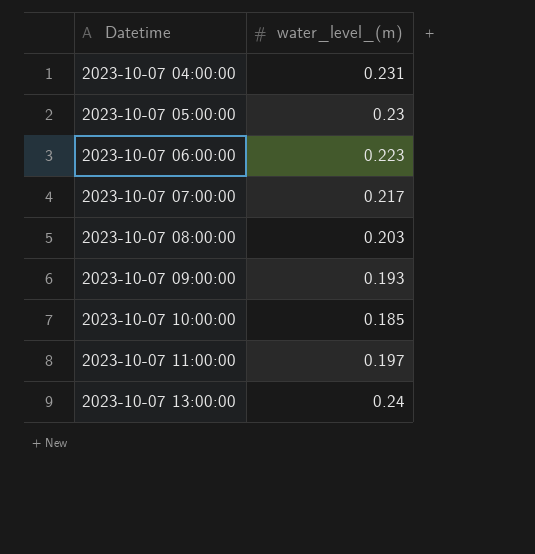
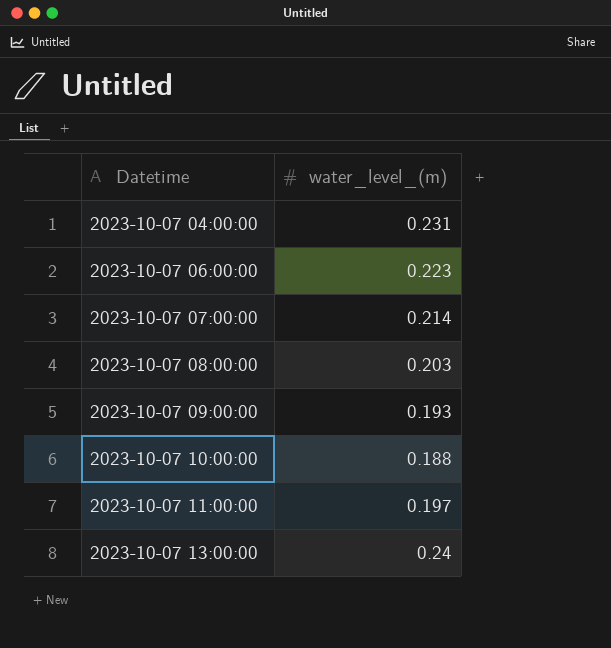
row 2023-10-07 05:00:00: 0.23 -> none
2023-10-07 07:00:00 | water_level_(m): 0.217 -> 0.214
2023-10-07 10:00:00 | water_level_(m): 0.185 -> 0.188

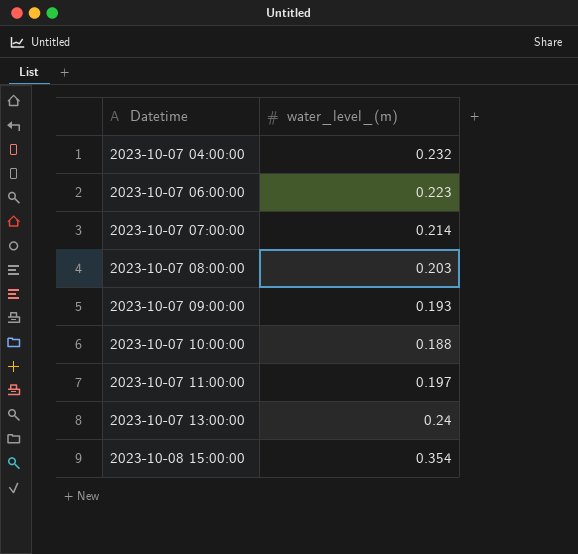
2023-10-07 04:00:00 | water_level_(m): 0.231 -> 0.232
row 2023-10-08 15:00:00: none -> 0.354

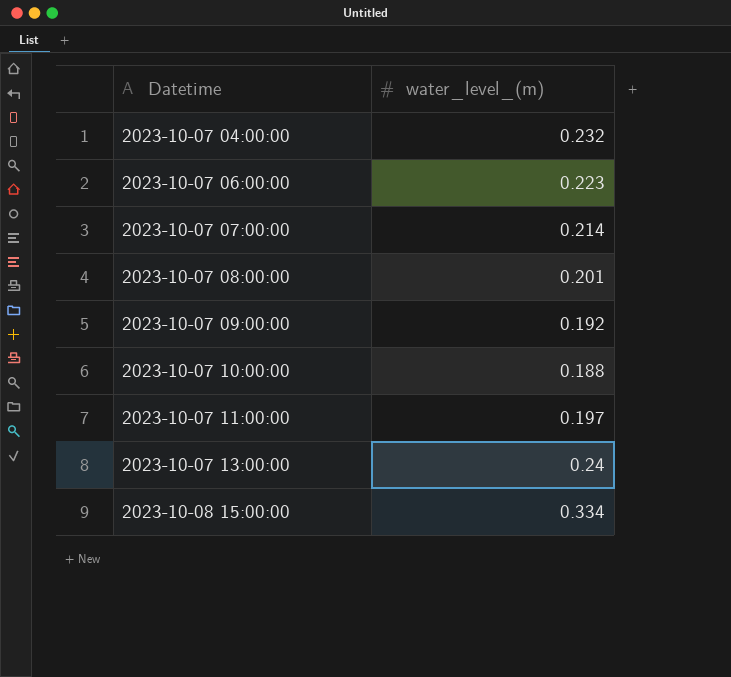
2023-10-07 08:00:00 | water_level_(m): 0.203 -> 0.201
2023-10-07 09:00:00 | water_level_(m): 0.193 -> 0.192
2023-10-08 15:00:00 | water_level_(m): 0.354 -> 0.334

